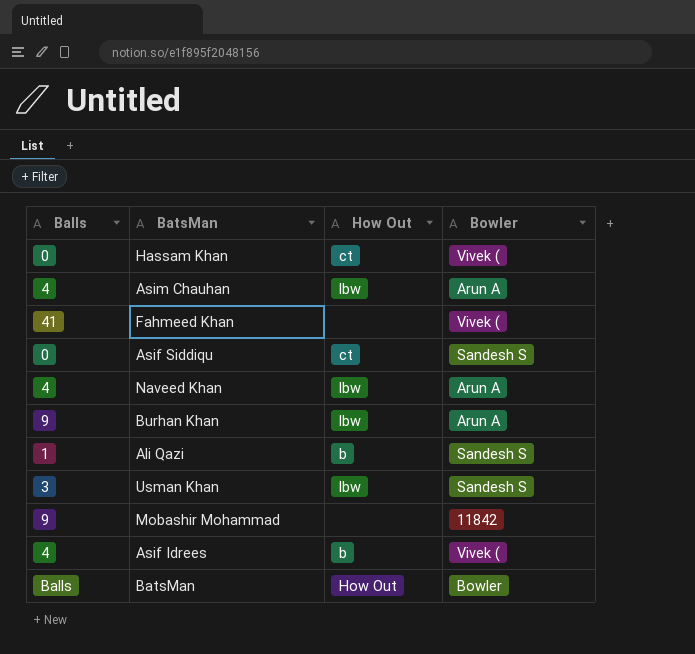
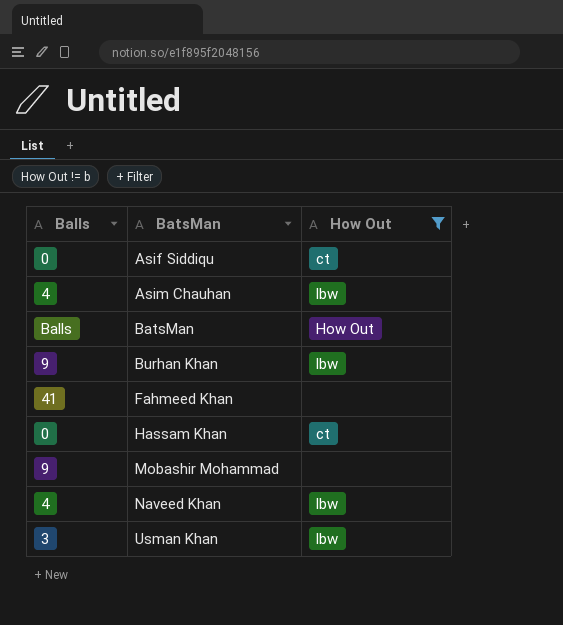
filter: none -> How Out != b
row order: none -> BatsMan ascending
column Bowler | position: 4 -> none

